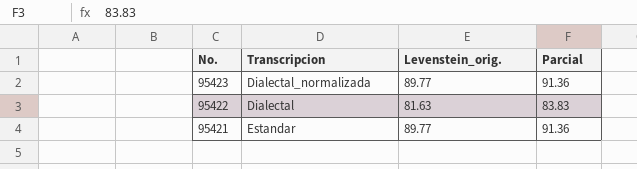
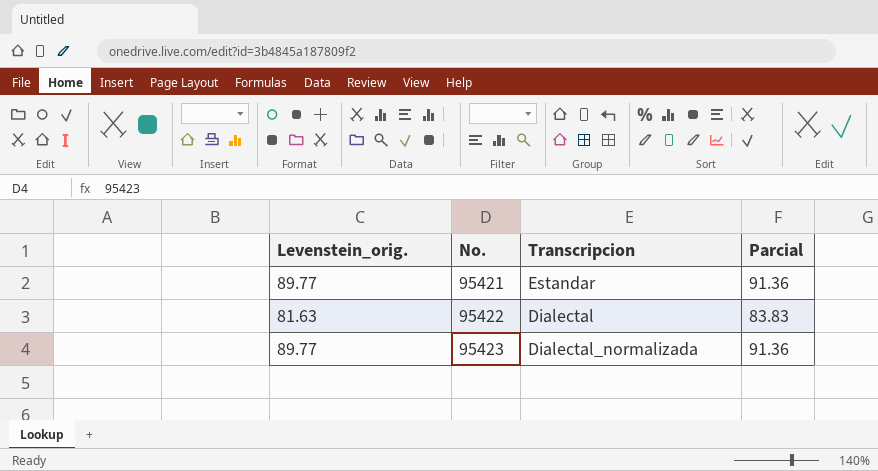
row order: No. descending -> No. ascending
column Levenstein_orig. | position: 3 -> 1

